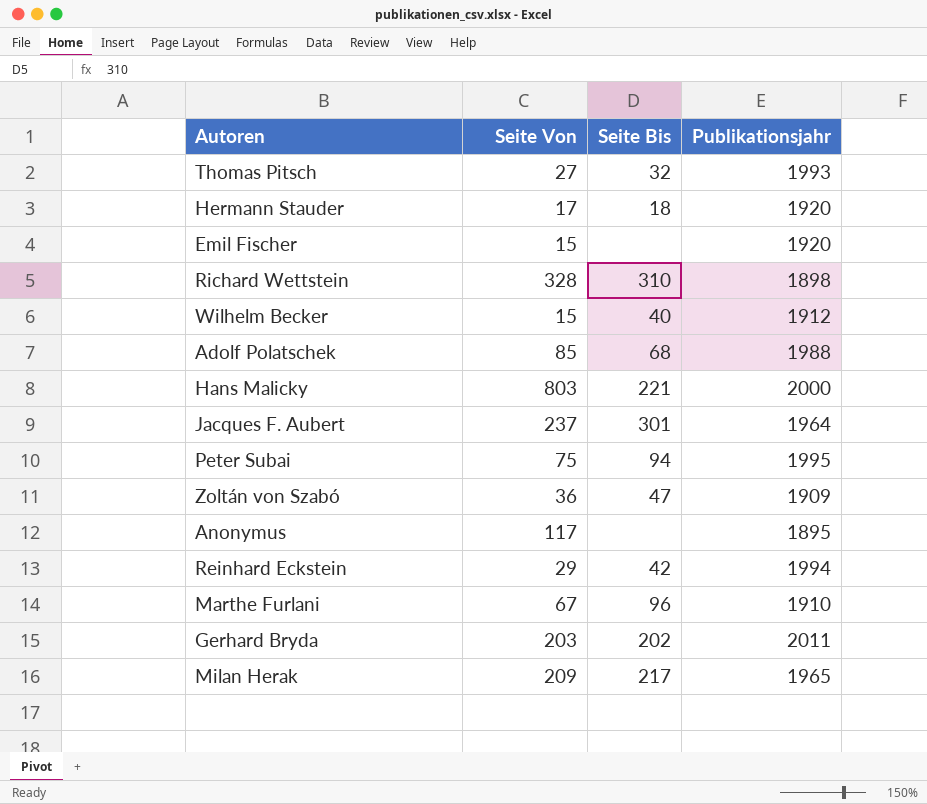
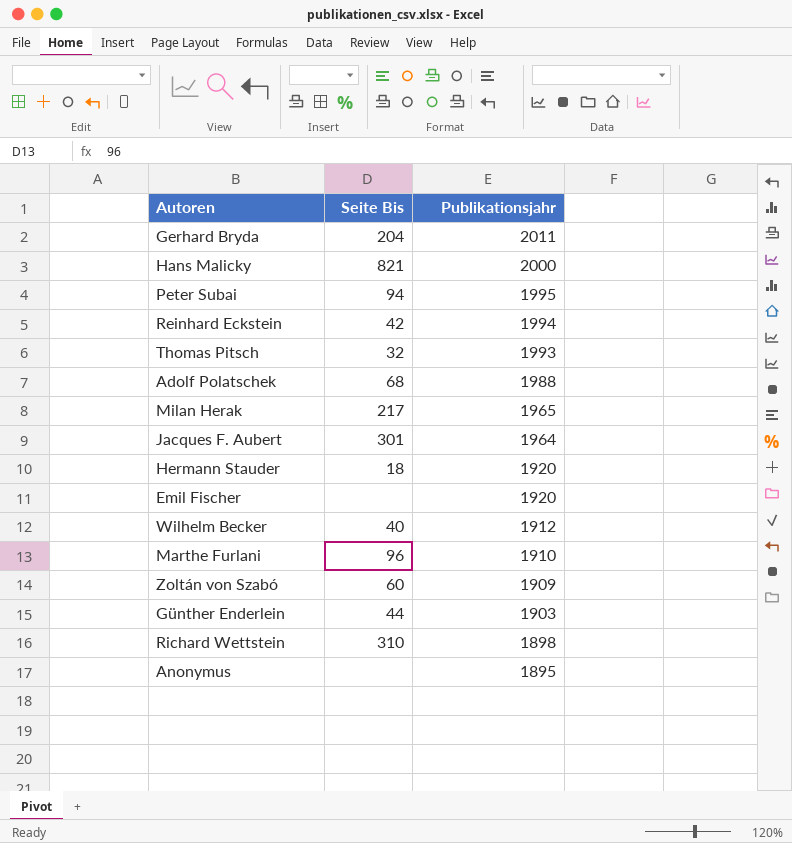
row order: none -> Publikationsjahr descending
column Seite Von | position: 2 -> none
Gerhard Bryda | Seite Bis: 202 -> 204
Hans Malicky | Seite Bis: 221 -> 821
Zoltán von Szabó | Seite Bis: 47 -> 60
row Günther Enderlein: none -> 44 | 1903

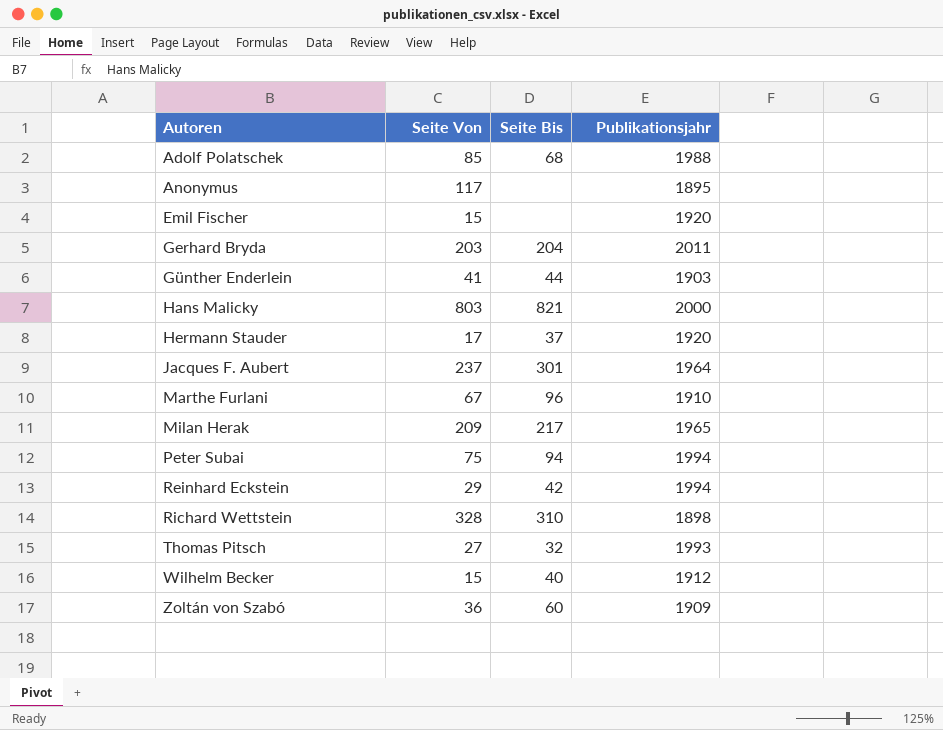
row order: Publikationsjahr descending -> Autoren ascending
column Seite Von | position: none -> 2
Hermann Stauder | Seite Bis: 18 -> 37
Peter Subai | Publikationsjahr: 1995 -> 1994

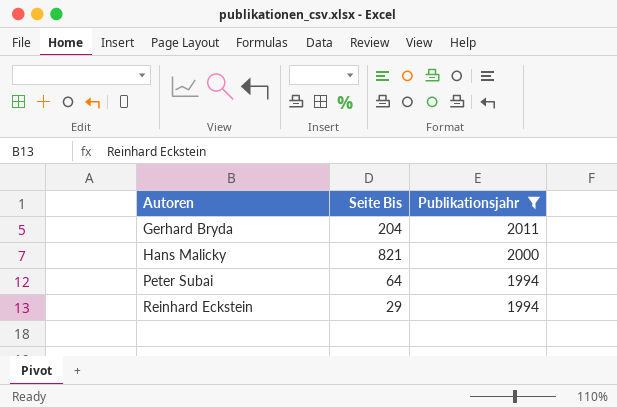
filter: none -> Publikationsjahr >= 1994
column Seite Von | position: 2 -> none
Peter Subai | Seite Bis: 94 -> 64
Reinhard Eckstein | Seite Bis: 42 -> 29

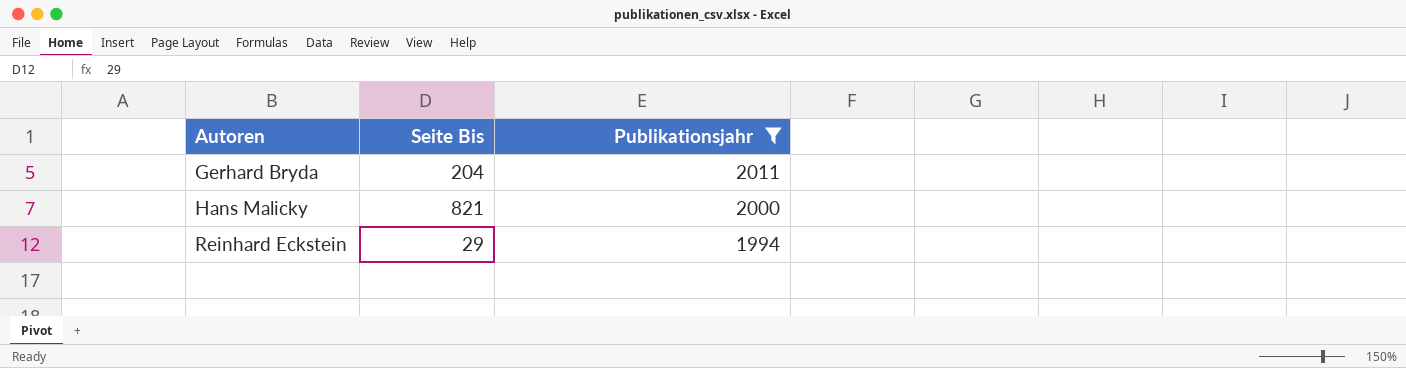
row Peter Subai: 64 | 1994 -> none

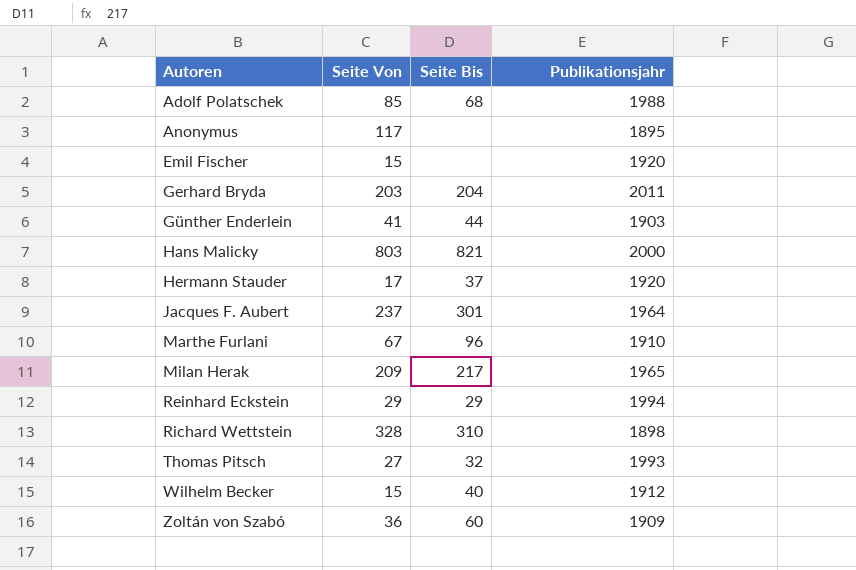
filter: Publikationsjahr >= 1994 -> none
column Seite Von | position: none -> 2

